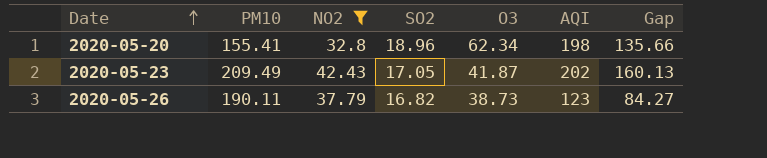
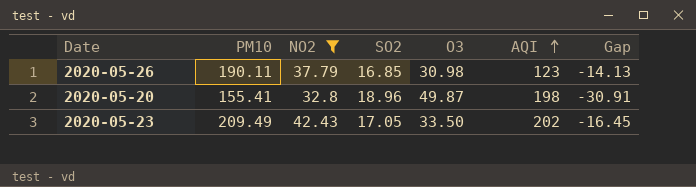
row order: Date ascending -> AQI ascending
column Gap | formula: [AQI] - [O3] -> [SO2] - [O3]
2020-05-26 | SO2: 16.82 -> 16.85
2020-05-26 | O3: 38.73 -> 30.98
2020-05-20 | O3: 62.34 -> 49.87
2020-05-23 | O3: 41.87 -> 33.50

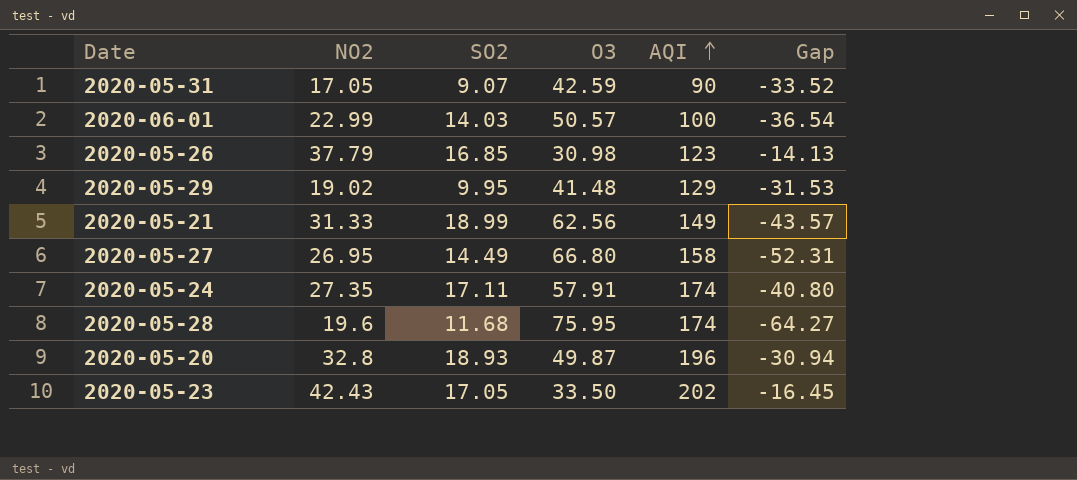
filter: NO2 >= 32.8 -> none
column PM10 | position: 2 -> none
2020-05-20 | SO2: 18.96 -> 18.93
2020-05-20 | AQI: 198 -> 196
2020-05-20 | Gap: -30.91 -> -30.94

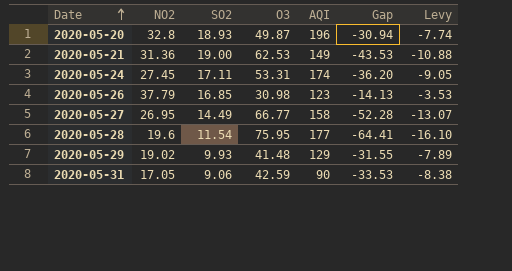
row order: AQI ascending -> Date ascending
column Levy | formula: none -> [Gap] * 0.25
row 2020-06-01: 22.99 | 14.03 | 50.57 | 100 | -36.54 -> none
row 2020-05-23: 42.43 | 17.05 | 33.50 | 202 | -16.45 -> none
2020-05-21 | NO2: 31.33 -> 31.36
2020-05-21 | SO2: 18.99 -> 19.00
2020-05-21 | O3: 62.56 -> 62.53
2020-05-21 | Gap: -43.57 -> -43.53
2020-05-24 | NO2: 27.35 -> 27.45
2020-05-24 | O3: 57.91 -> 53.31
2020-05-24 | Gap: -40.80 -> -36.20
2020-05-27 | O3: 66.80 -> 66.77
2020-05-27 | Gap: -52.31 -> -52.28
2020-05-28 | SO2: 11.68 -> 11.54
2020-05-28 | AQI: 174 -> 177
2020-05-28 | Gap: -64.27 -> -64.41
2020-05-29 | SO2: 9.95 -> 9.93
2020-05-29 | Gap: -31.53 -> -31.55
2020-05-31 | SO2: 9.07 -> 9.06
2020-05-31 | Gap: -33.52 -> -33.53

